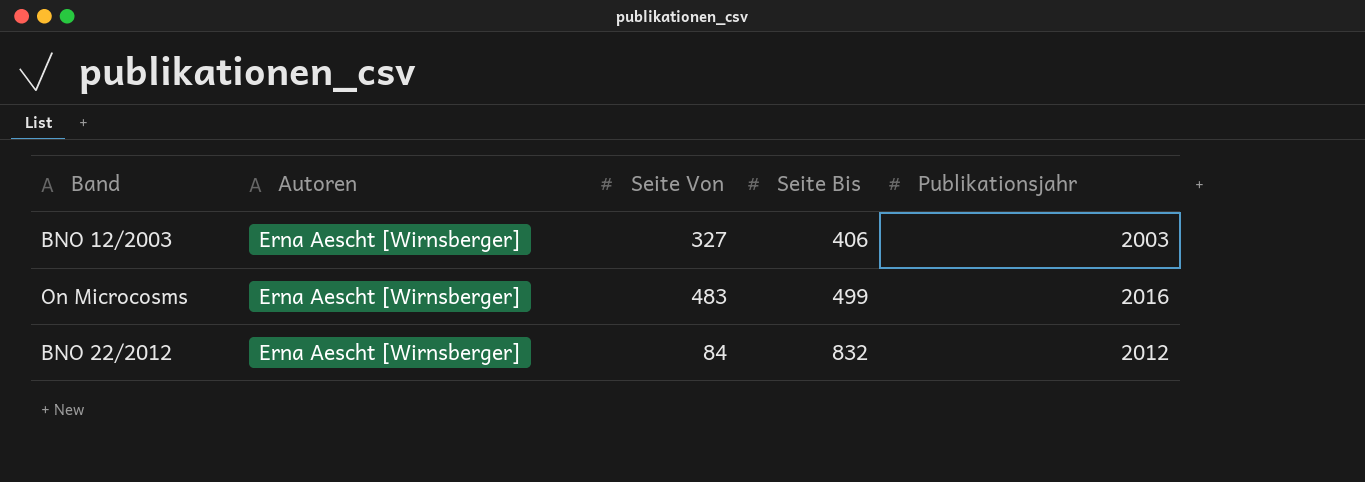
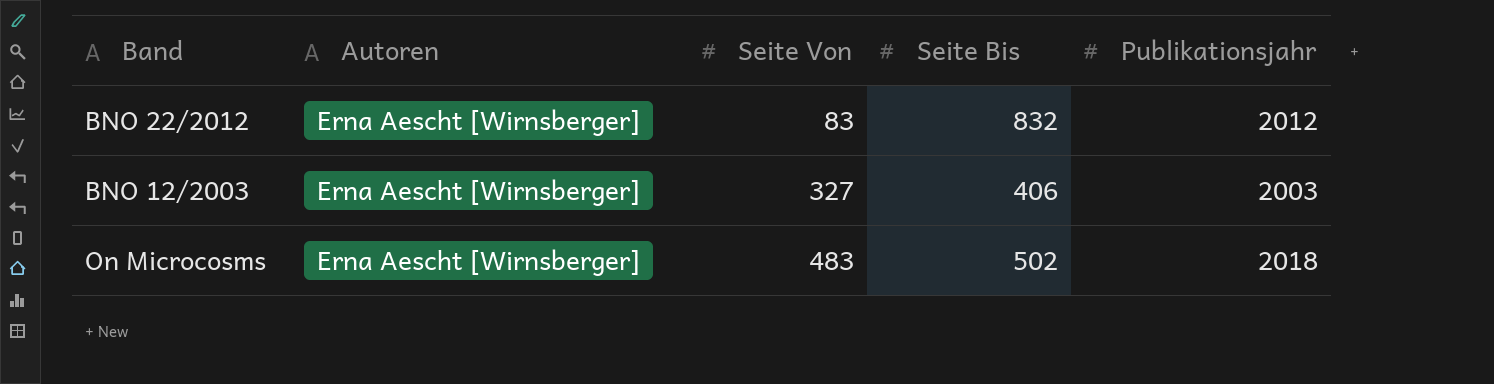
row order: Seite Bis ascending -> Seite Von ascending
BNO 22/2012 | Seite Von: 84 -> 83
On Microcosms | Seite Bis: 499 -> 502
On Microcosms | Publikationsjahr: 2016 -> 2018

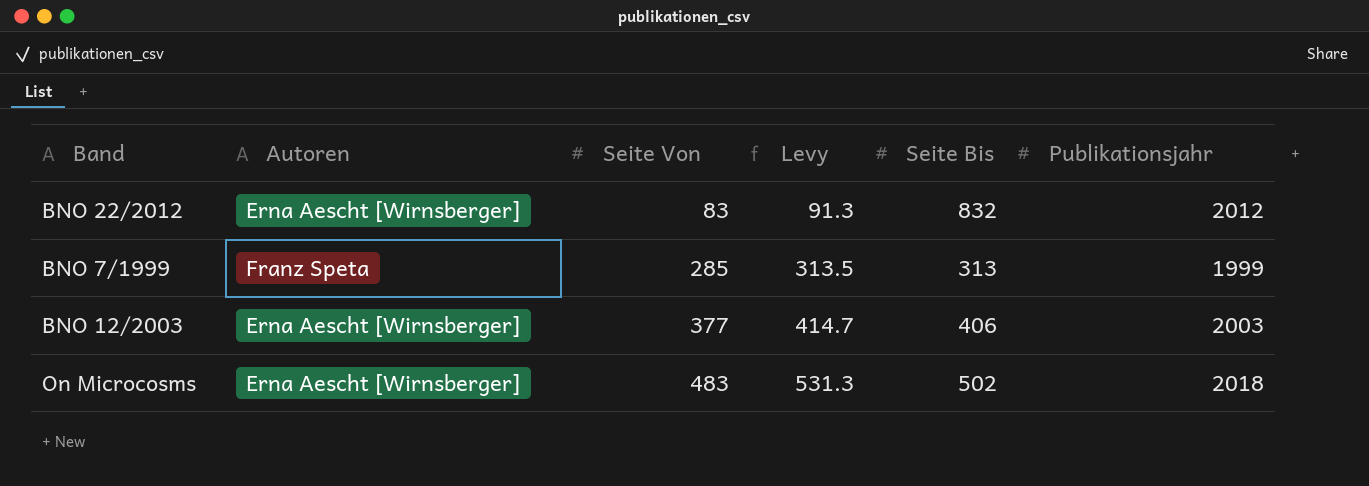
column Levy | formula: none -> [Seite Von] * 1.1
row BNO 7/1999: none -> Franz Speta | 285 | 313.5 | 313 | 1999
BNO 12/2003 | Seite Von: 327 -> 377

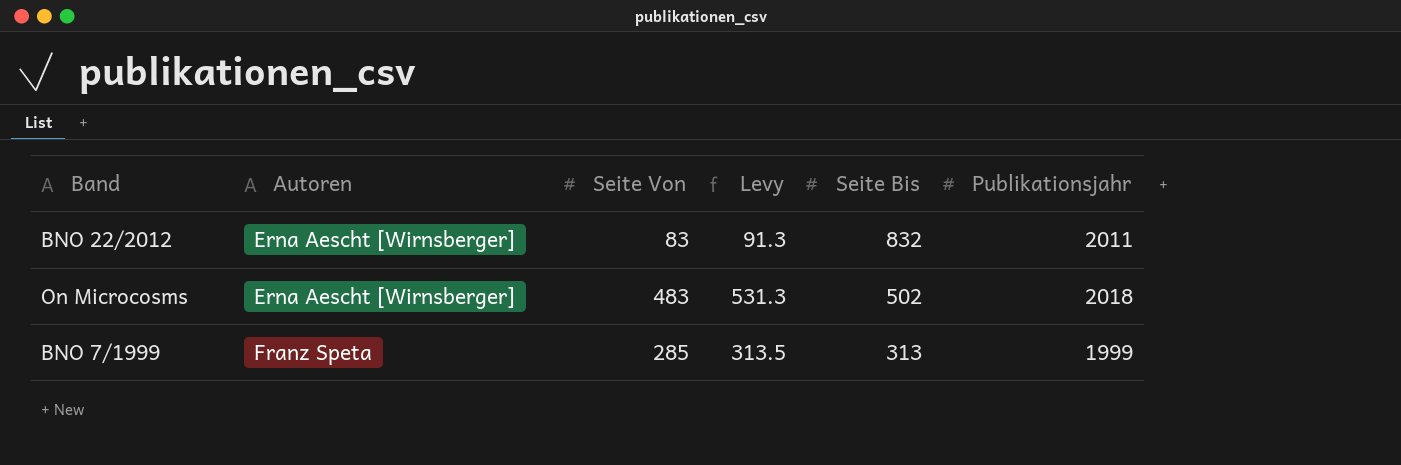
row order: Seite Von ascending -> Autoren ascending
row BNO 12/2003: Erna Aescht [Wirnsberger] | 377 | 414.7 | 406 | 2003 -> none
BNO 22/2012 | Publikationsjahr: 2012 -> 2011

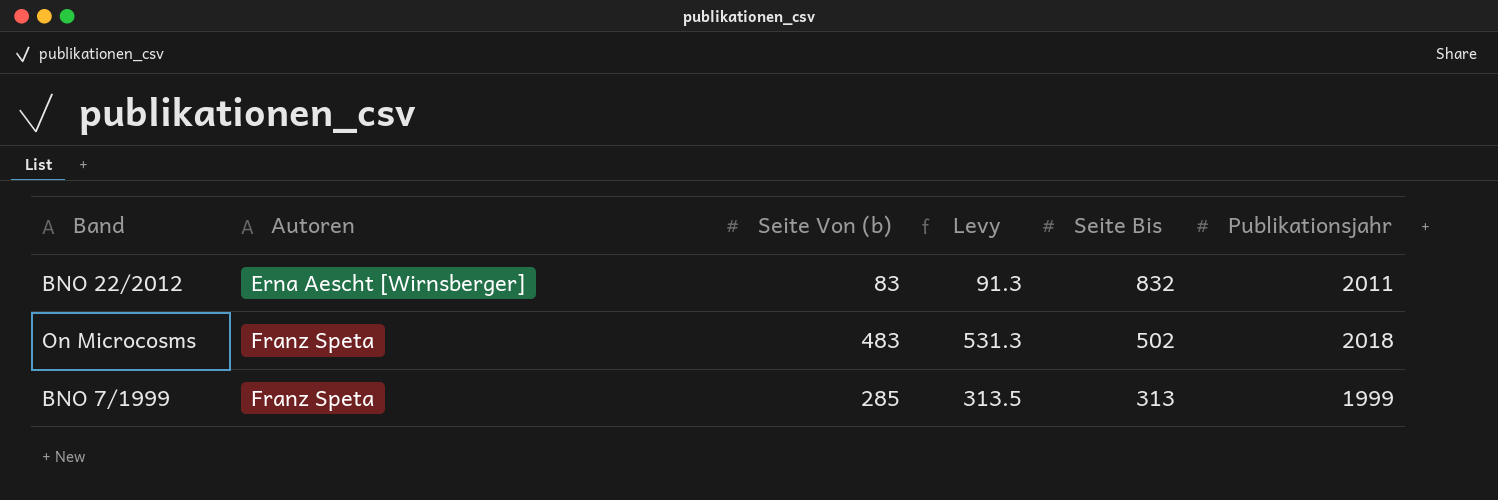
column name: Seite Von -> Seite Von (b)
On Microcosms | Autoren: Erna Aescht [Wirnsberger] -> Franz Speta

